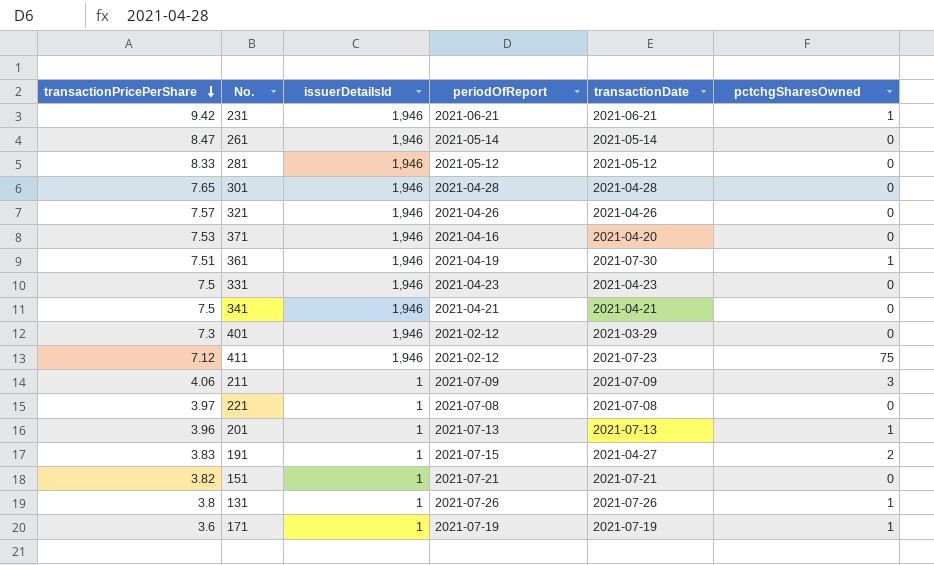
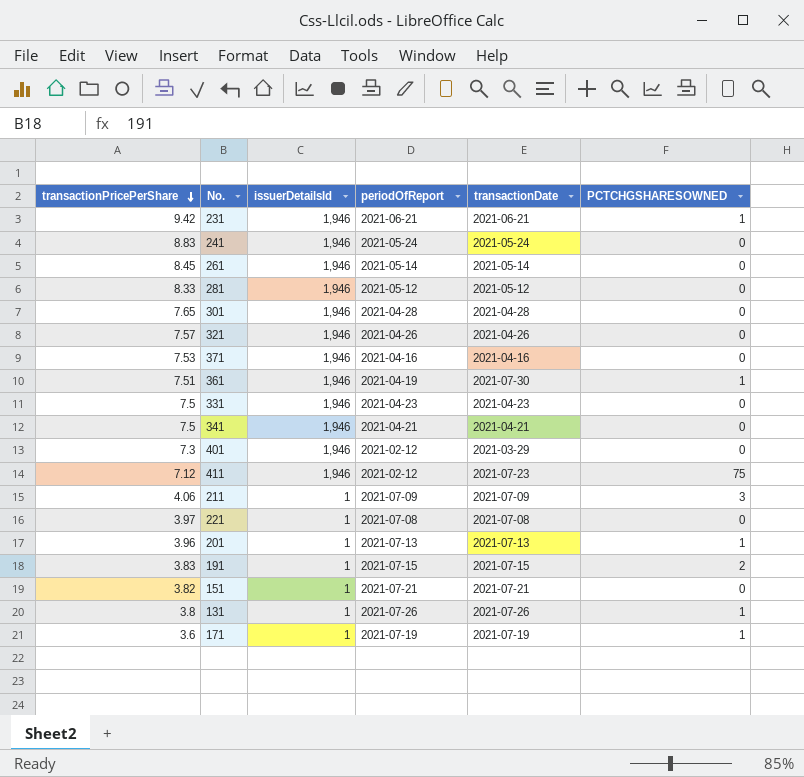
column name: pctchgSharesOwned -> PCTCHGSHARESOWNED
row 241: none -> 8.83 | 1,946 | 2021-05-24 | 2021-05-24 | 0
261 | transactionPricePerShare: 8.47 -> 8.45
371 | transactionDate: 2021-04-20 -> 2021-04-16
191 | transactionDate: 2021-04-27 -> 2021-07-15

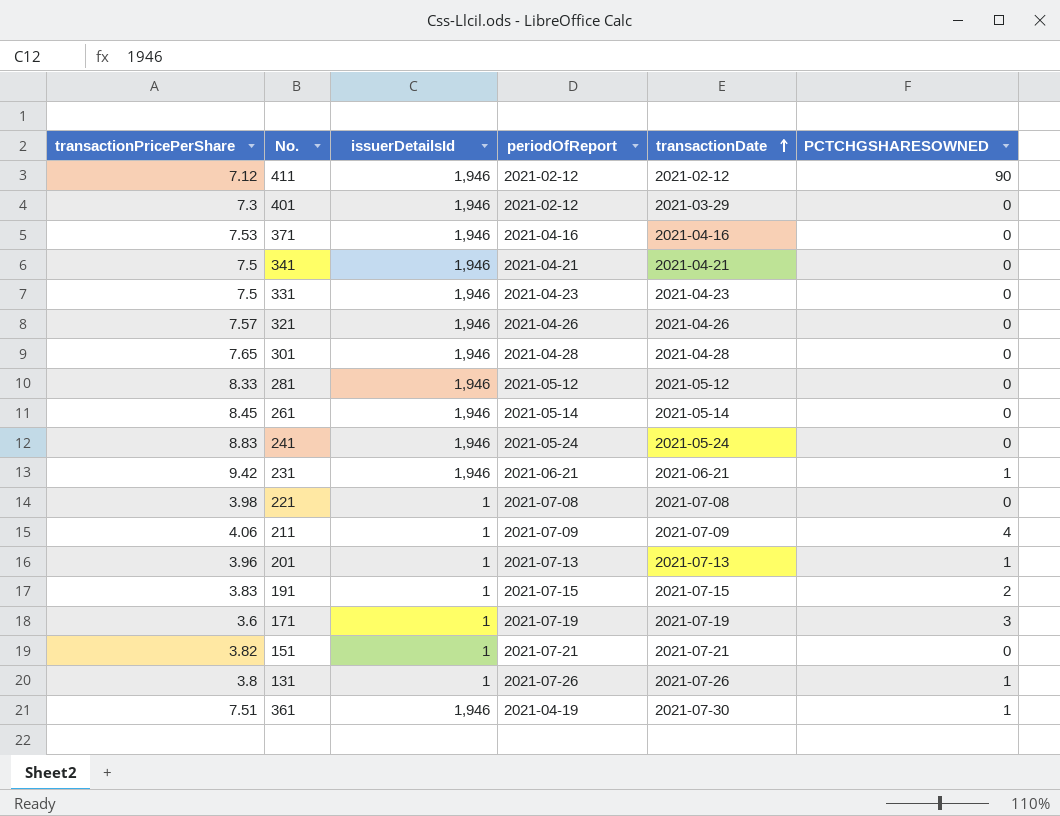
row order: transactionPricePerShare descending -> transactionDate ascending
411 | transactionDate: 2021-07-23 -> 2021-02-12
411 | PCTCHGSHARESOWNED: 75 -> 90
221 | transactionPricePerShare: 3.97 -> 3.98
211 | PCTCHGSHARESOWNED: 3 -> 4
171 | PCTCHGSHARESOWNED: 1 -> 3

